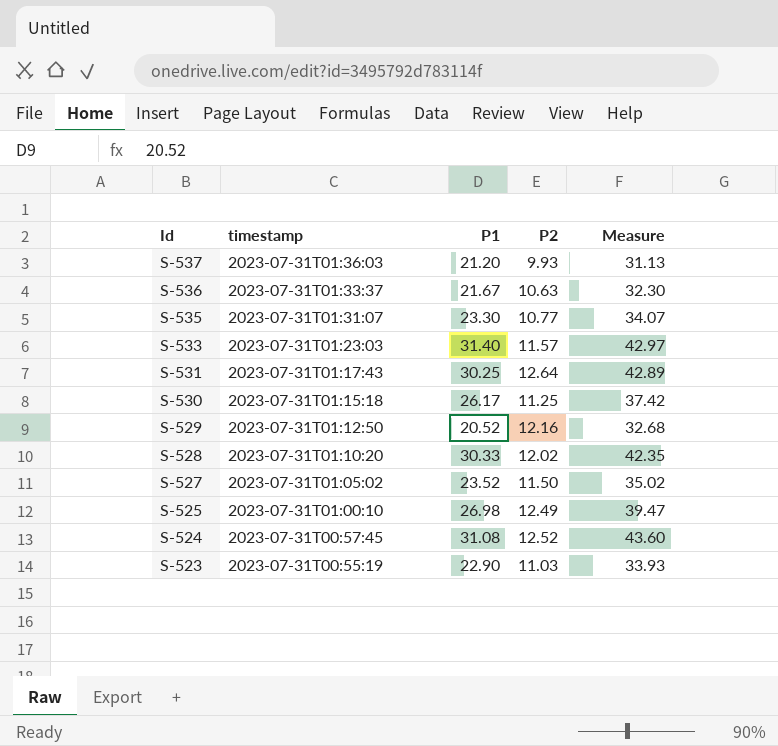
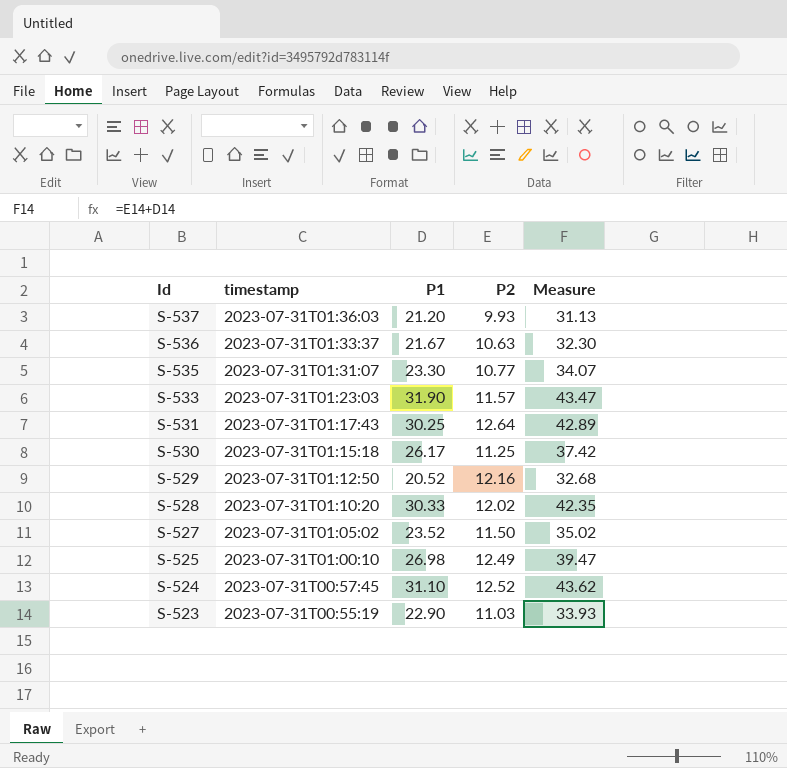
S-533 | P1: 31.40 -> 31.90
S-533 | Measure: 42.97 -> 43.47
S-524 | P1: 31.08 -> 31.10
S-524 | Measure: 43.60 -> 43.62

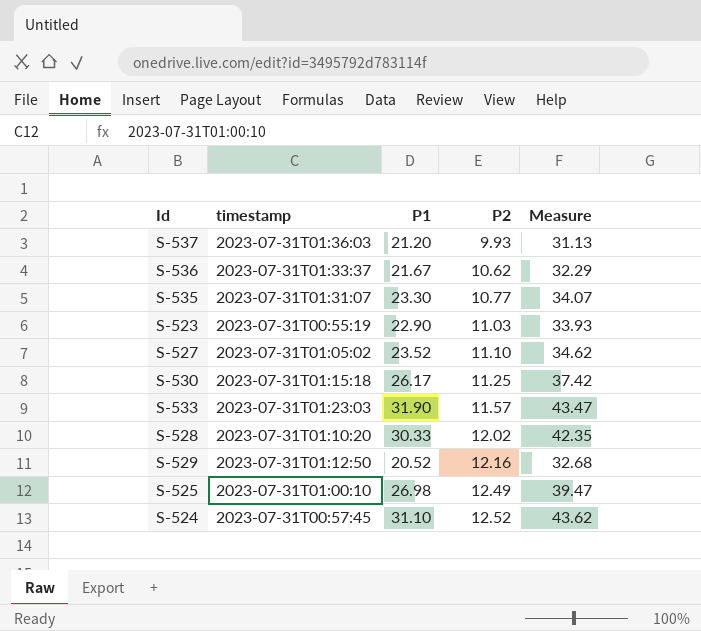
row order: Id descending -> P2 ascending
row S-531: 2023-07-31T01:17:43 | 30.25 | 12.64 | 42.89 -> none
S-536 | P2: 10.63 -> 10.62
S-536 | Measure: 32.30 -> 32.29
S-527 | P2: 11.50 -> 11.10
S-527 | Measure: 35.02 -> 34.62

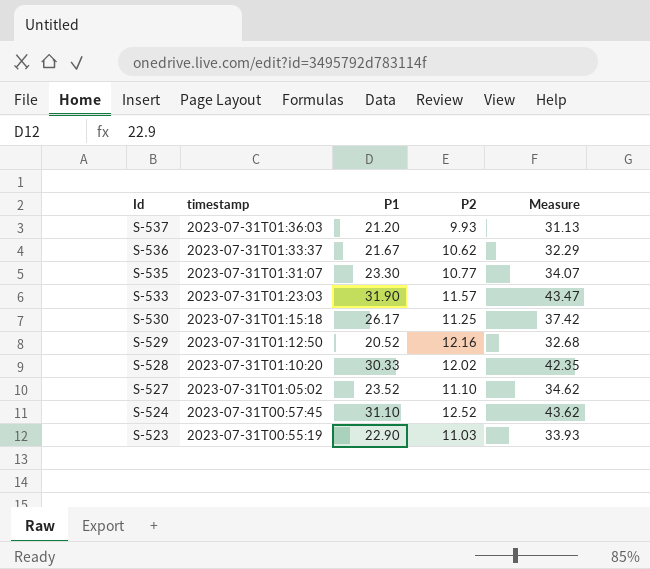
row order: P2 ascending -> Id descending
row S-525: 2023-07-31T01:00:10 | 26.98 | 12.49 | 39.47 -> none

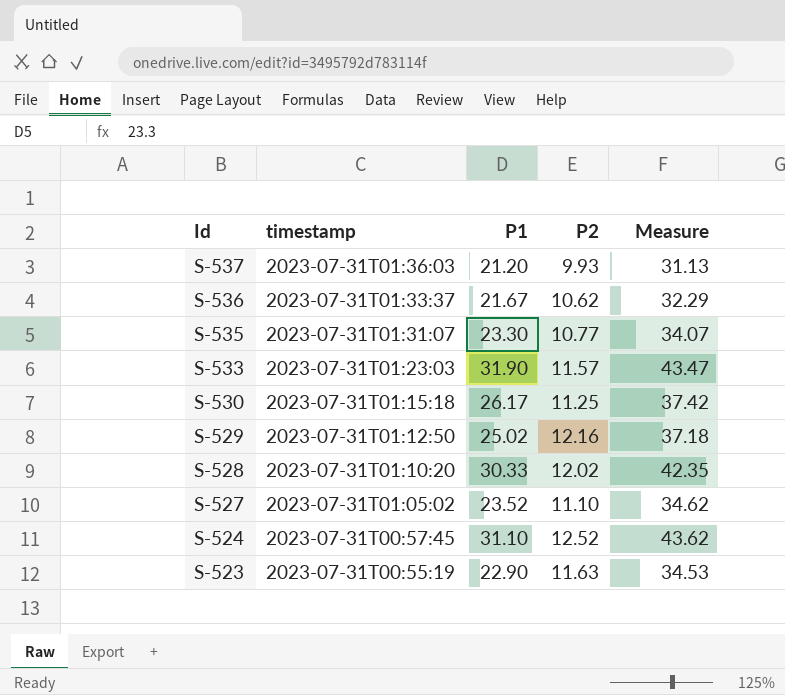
S-529 | P1: 20.52 -> 25.02
S-529 | Measure: 32.68 -> 37.18
S-523 | P2: 11.03 -> 11.63
S-523 | Measure: 33.93 -> 34.53

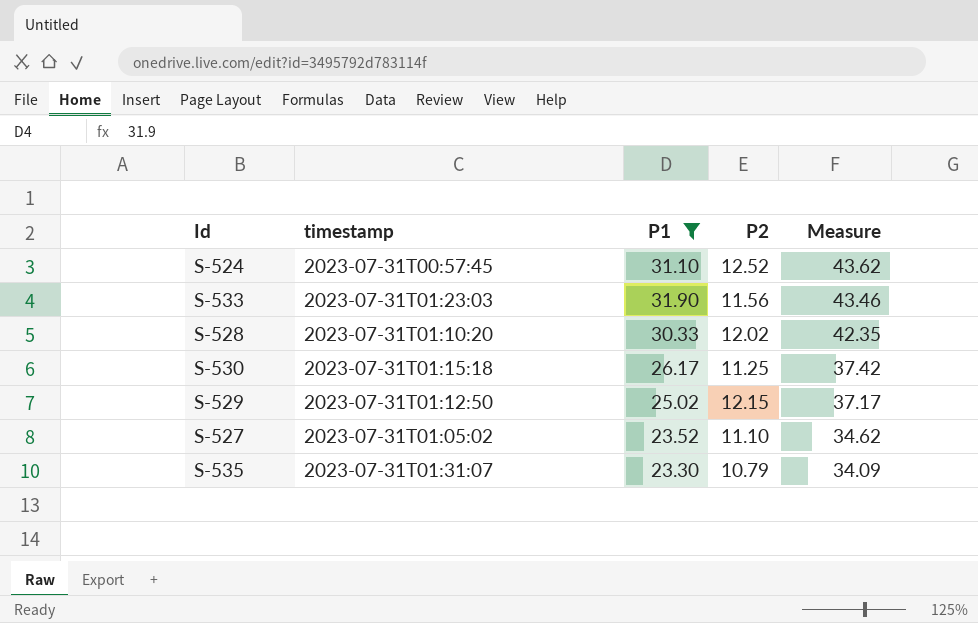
filter: none -> P1 >= 23.30
row order: Id descending -> Measure descending
S-533 | P2: 11.57 -> 11.56
S-533 | Measure: 43.47 -> 43.46
S-529 | P2: 12.16 -> 12.15
S-529 | Measure: 37.18 -> 37.17
S-535 | P2: 10.77 -> 10.79
S-535 | Measure: 34.07 -> 34.09

